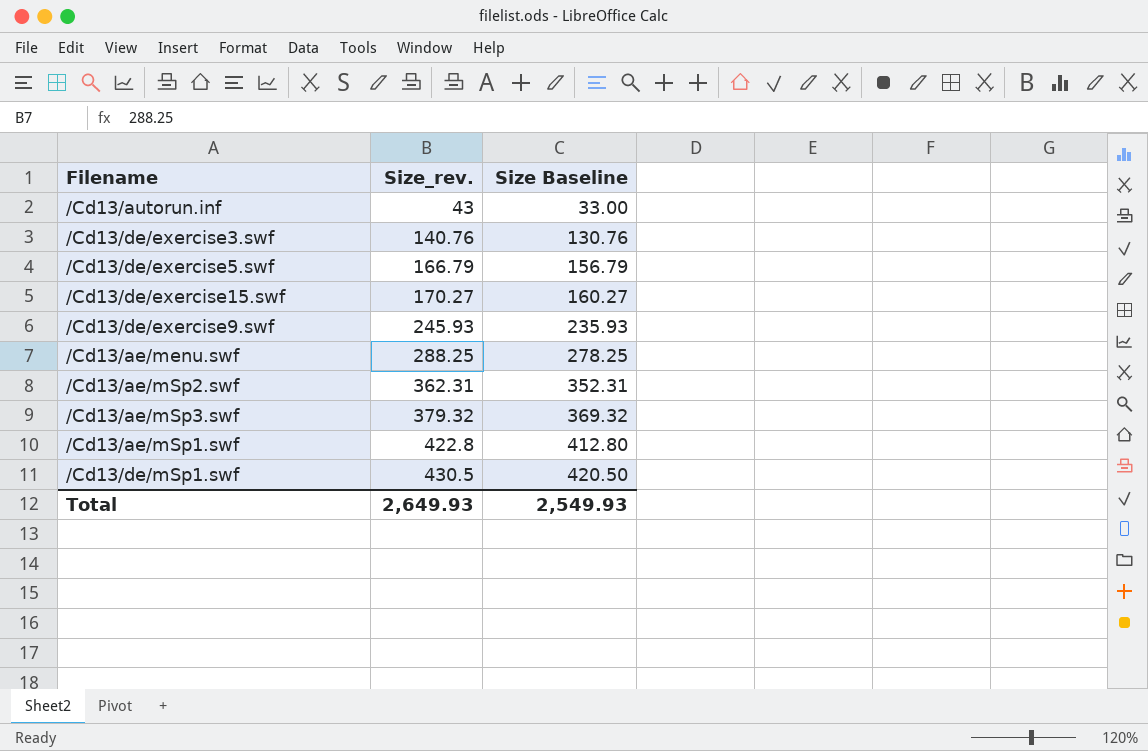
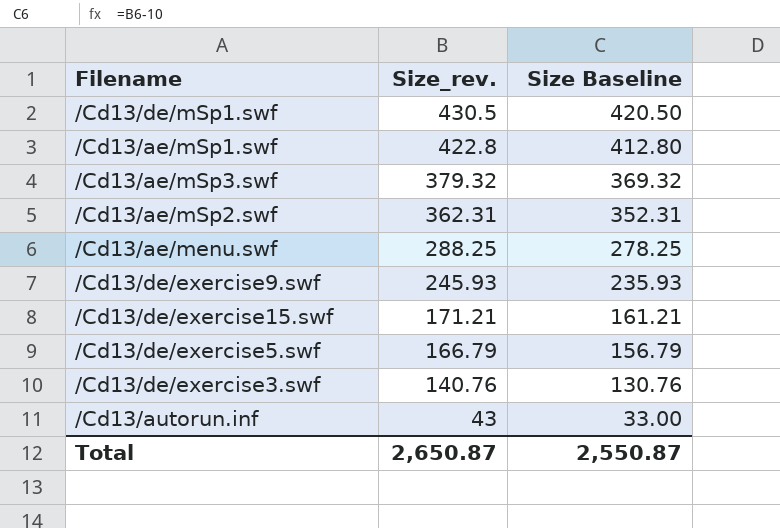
row order: Size_rev. ascending -> Size_rev. descending
/Cd13/de/exercise15.swf | Size_rev.: 170.27 -> 171.21
/Cd13/de/exercise15.swf | Size Baseline: 160.27 -> 161.21
Total | Size_rev.: 2,649.93 -> 2,650.87
Total | Size Baseline: 2,549.93 -> 2,550.87

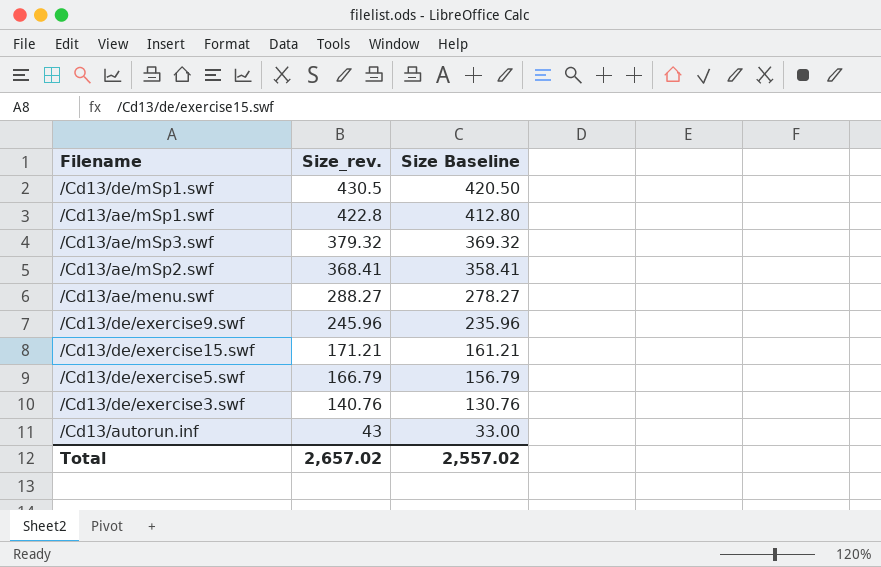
/Cd13/ae/mSp2.swf | Size_rev.: 362.31 -> 368.41
/Cd13/ae/mSp2.swf | Size Baseline: 352.31 -> 358.41
/Cd13/ae/menu.swf | Size_rev.: 288.25 -> 288.27
/Cd13/ae/menu.swf | Size Baseline: 278.25 -> 278.27
/Cd13/de/exercise9.swf | Size_rev.: 245.93 -> 245.96
/Cd13/de/exercise9.swf | Size Baseline: 235.93 -> 235.96
Total | Size_rev.: 2,650.87 -> 2,657.02
Total | Size Baseline: 2,550.87 -> 2,557.02

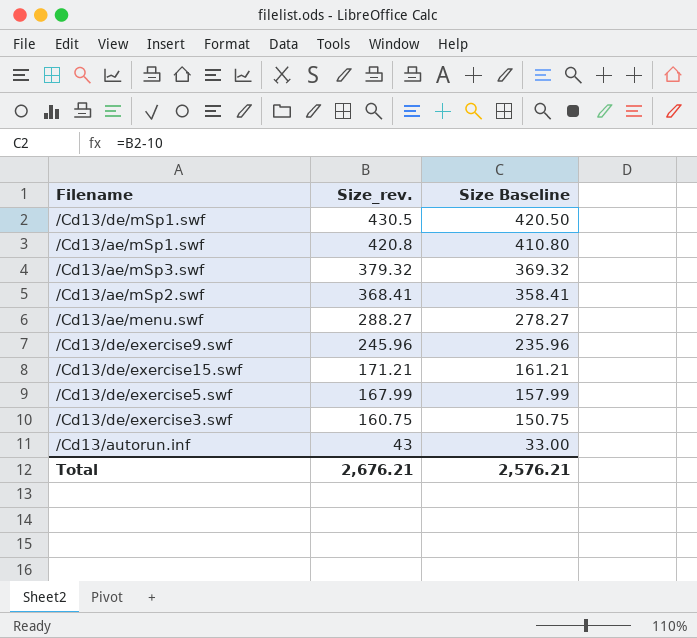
/Cd13/ae/mSp1.swf | Size_rev.: 422.8 -> 420.8
/Cd13/ae/mSp1.swf | Size Baseline: 412.80 -> 410.80
/Cd13/de/exercise5.swf | Size_rev.: 166.79 -> 167.99
/Cd13/de/exercise5.swf | Size Baseline: 156.79 -> 157.99
/Cd13/de/exercise3.swf | Size_rev.: 140.76 -> 160.75
/Cd13/de/exercise3.swf | Size Baseline: 130.76 -> 150.75
Total | Size_rev.: 2,657.02 -> 2,676.21
Total | Size Baseline: 2,557.02 -> 2,576.21

